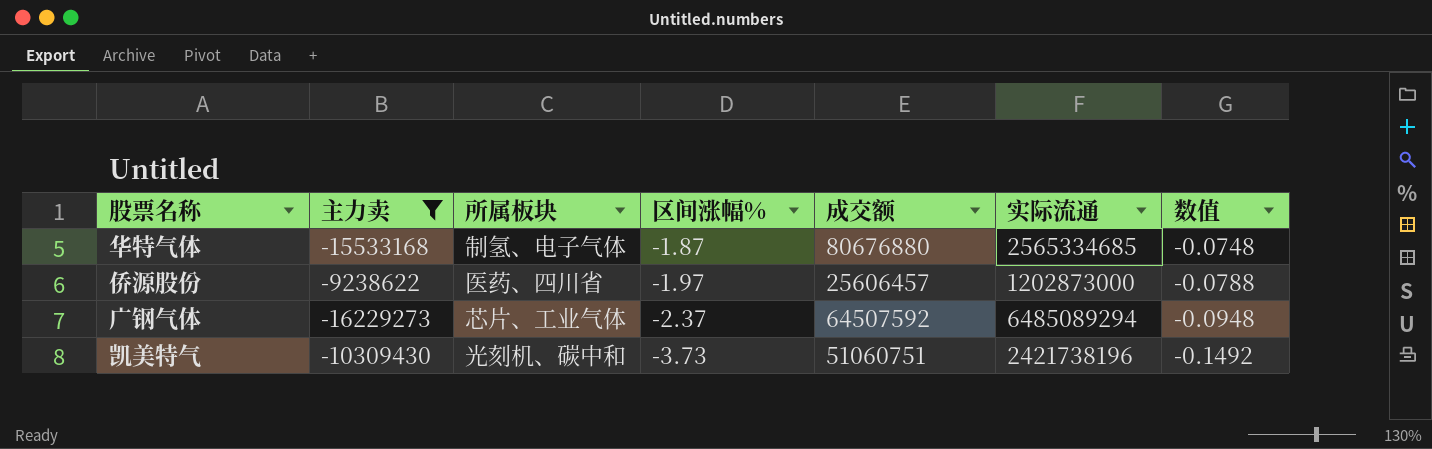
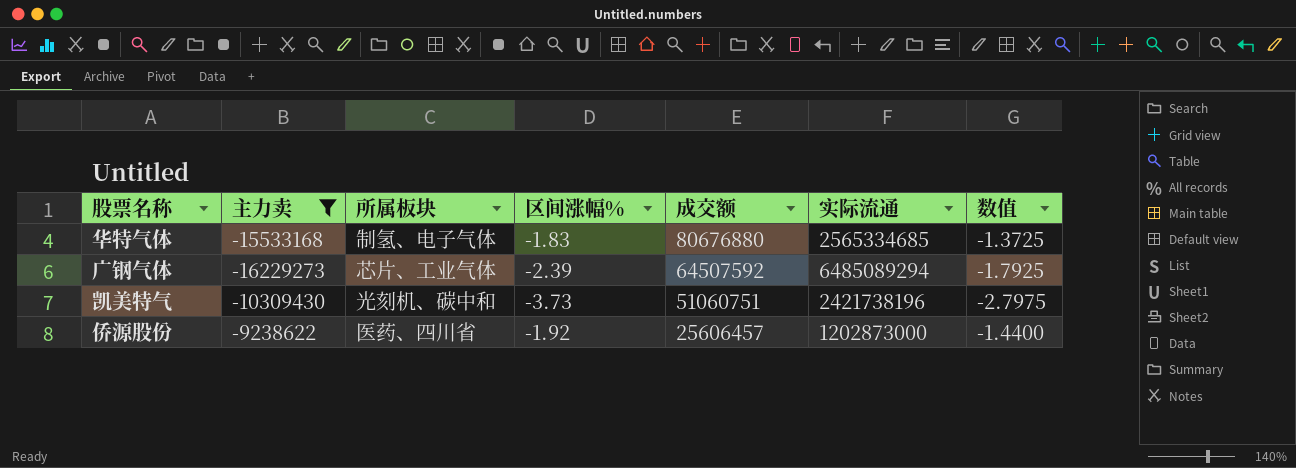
row order: 区间涨幅% descending -> 成交额 descending
column 数值 | formula: [区间涨幅%] * 0.04 -> [区间涨幅%] * 0.75
华特气体 | 区间涨幅%: -1.87 -> -1.83
广钢气体 | 区间涨幅%: -2.37 -> -2.39
侨源股份 | 区间涨幅%: -1.97 -> -1.92

